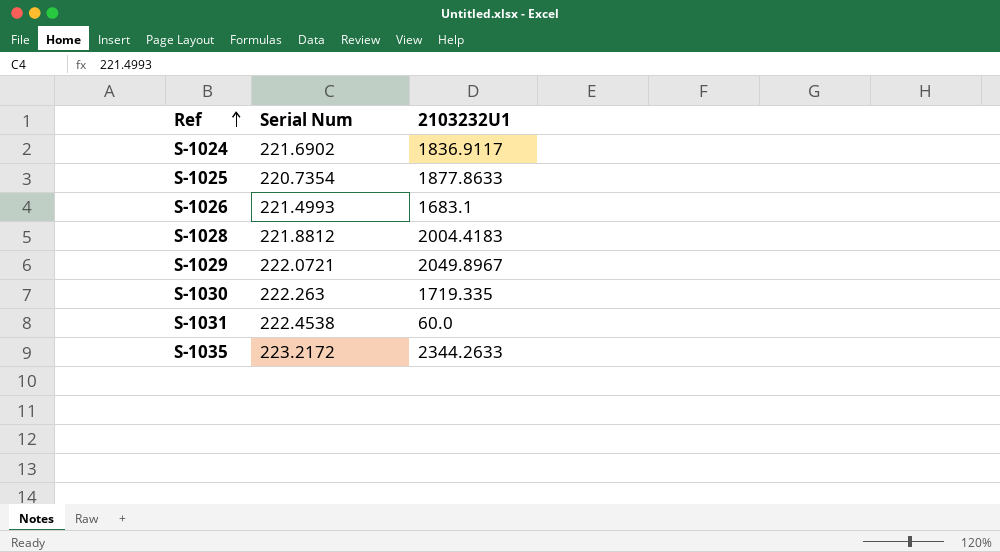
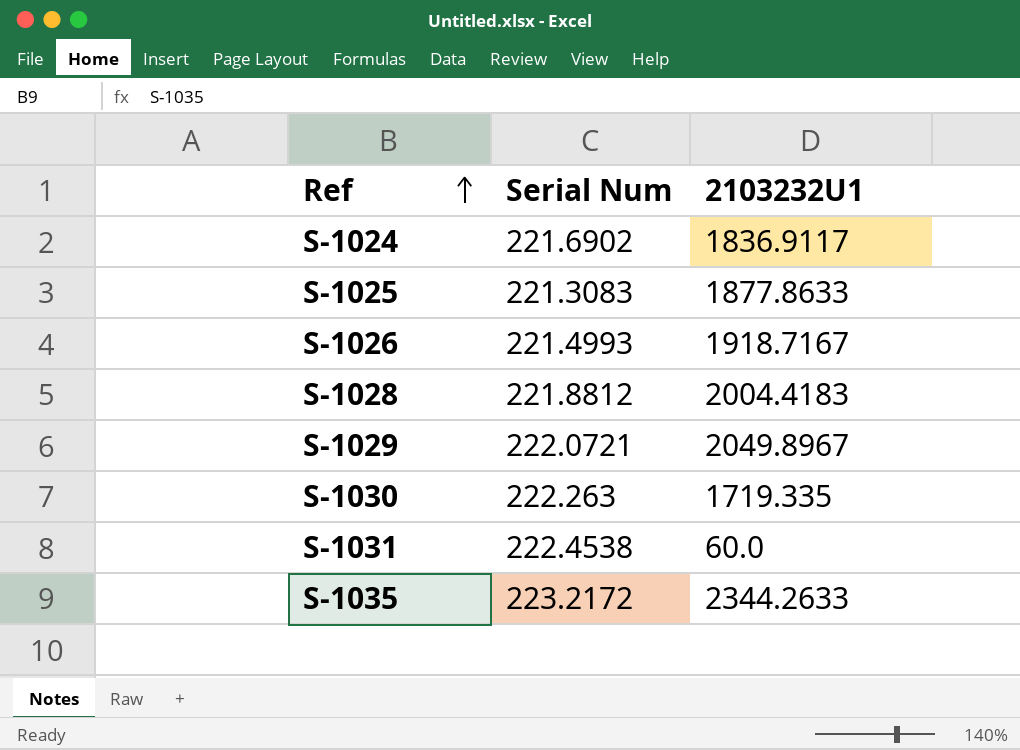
S-1025 | Serial Num: 220.7354 -> 221.3083
S-1026 | 2103232U1: 1683.1 -> 1918.7167

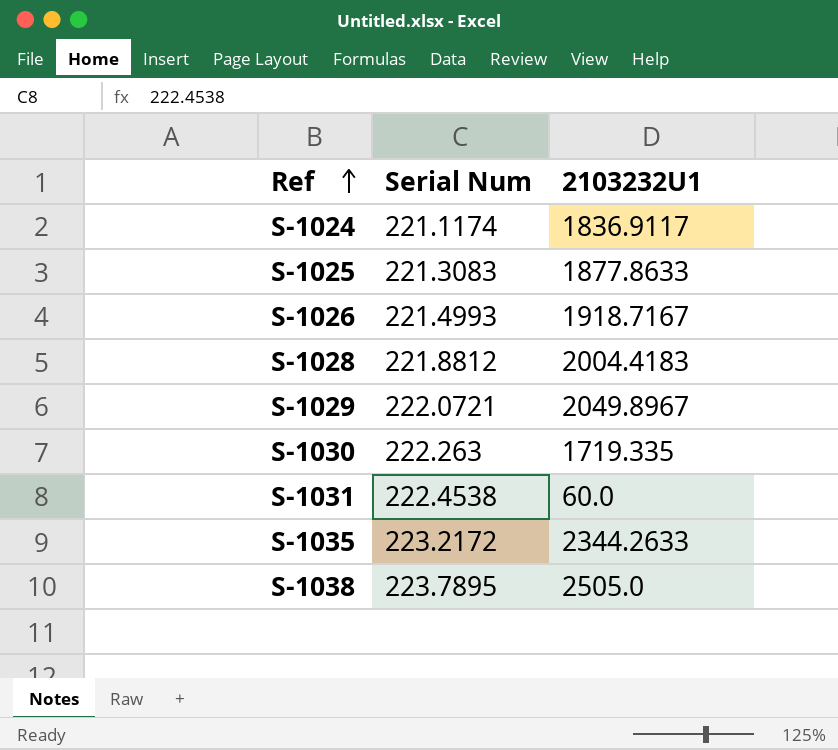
S-1024 | Serial Num: 221.6902 -> 221.1174
row S-1038: none -> 223.7895 | 2505.0

